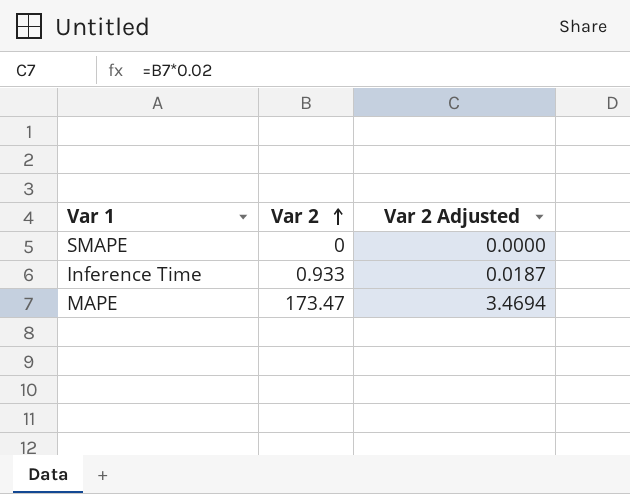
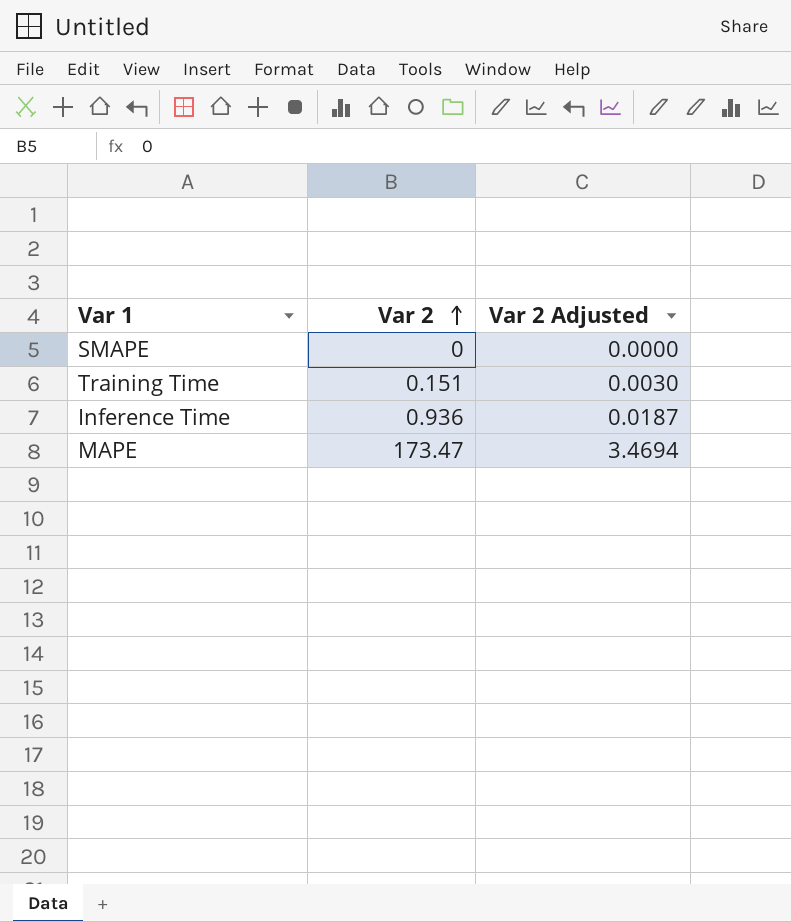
row Training Time: none -> 0.151 | 0.0030
Inference Time | Var 2: 0.933 -> 0.936

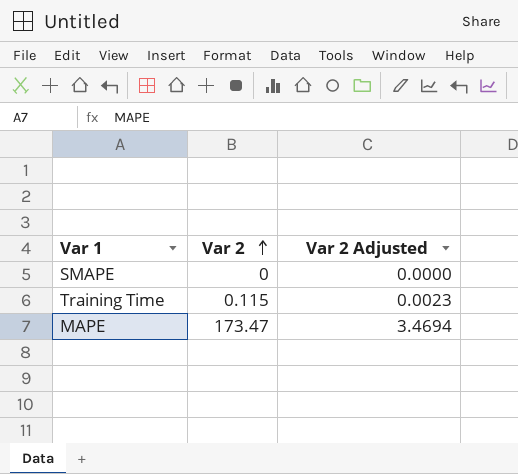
row Inference Time: 0.936 | 0.0187 -> none
Training Time | Var 2: 0.151 -> 0.115
Training Time | Var 2 Adjusted: 0.0030 -> 0.0023

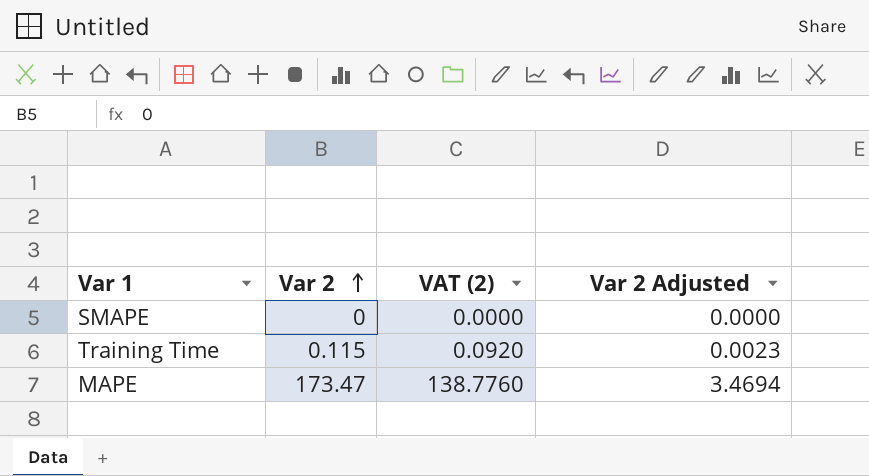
column VAT (2) | formula: none -> [Var 2] * 0.8

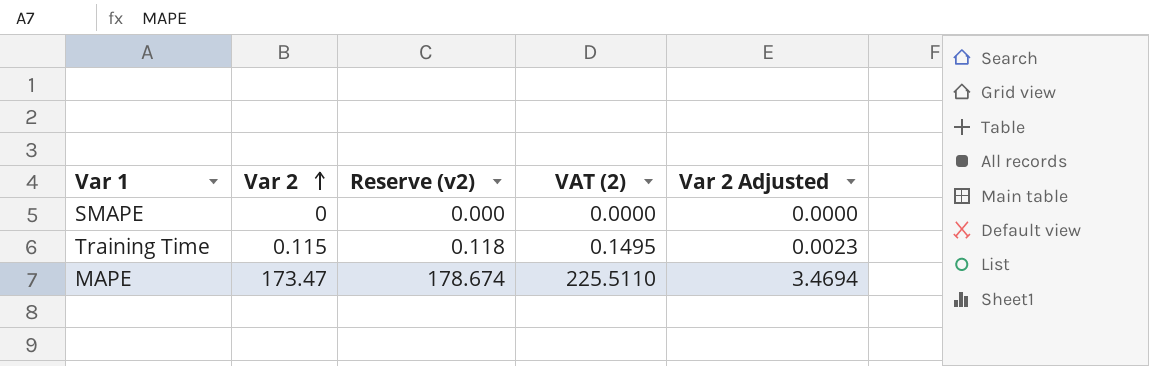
column Reserve (v2) | formula: none -> [Var 2] * 1.03
column VAT (2) | formula: [Var 2] * 0.8 -> [Var 2] * 1.3

